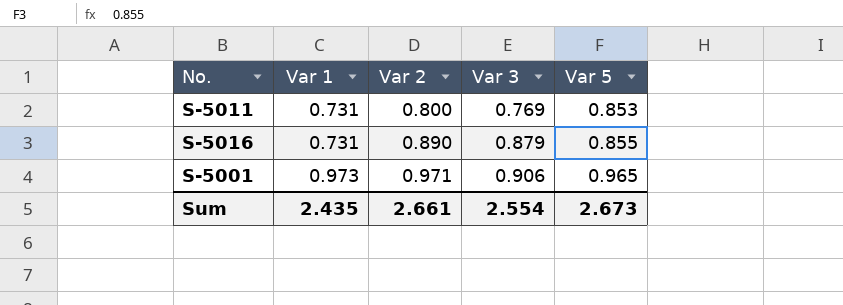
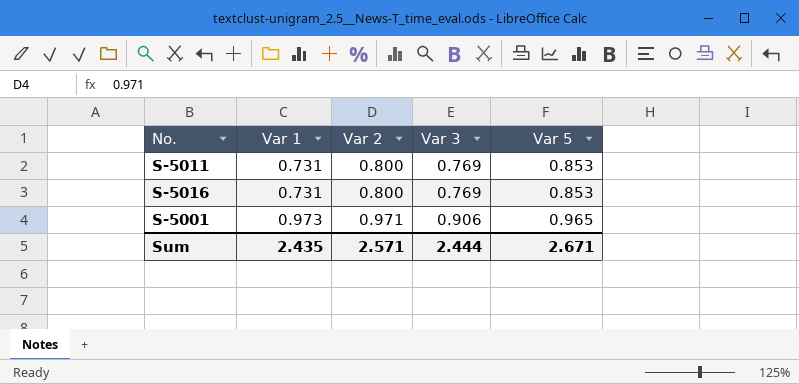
S-5016 | Var 2: 0.890 -> 0.800
S-5016 | Var 3: 0.879 -> 0.769
S-5016 | Var 5: 0.855 -> 0.853
Sum | Var 2: 2.661 -> 2.571
Sum | Var 3: 2.554 -> 2.444
Sum | Var 5: 2.673 -> 2.671

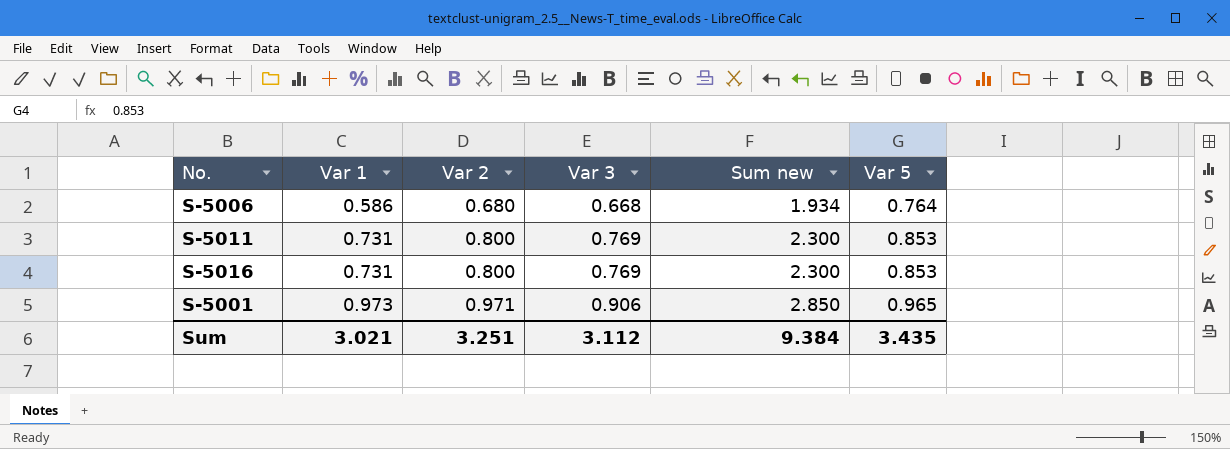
column Sum new | formula: none -> [Var 1] + [Var 2] + [Var 3]
row S-5006: none -> 0.586 | 0.680 | 0.668 | 1.934 | 0.764
Sum | Var 1: 2.435 -> 3.021
Sum | Var 2: 2.571 -> 3.251
Sum | Var 3: 2.444 -> 3.112
Sum | Var 5: 2.671 -> 3.435

